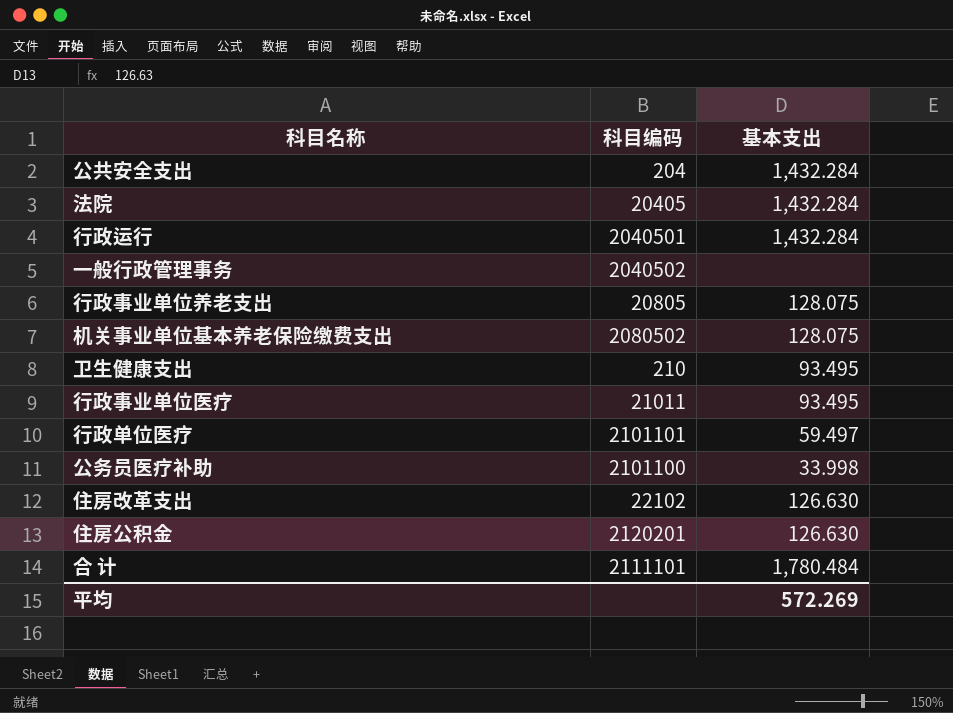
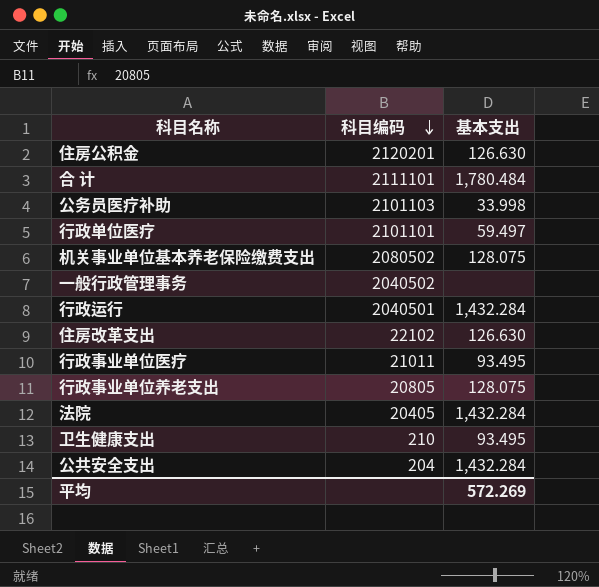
row order: none -> 科目编码 descending
公务员医疗补助 | 科目编码: 2101100 -> 2101103

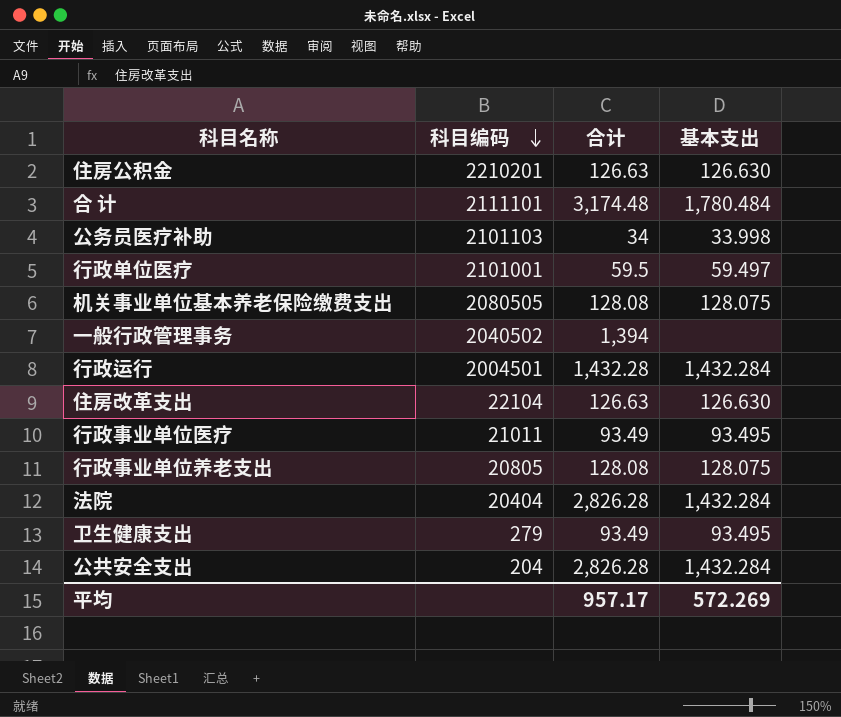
column 合计 | position: none -> 3
住房公积金 | 科目编码: 2120201 -> 2210201
行政单位医疗 | 科目编码: 2101101 -> 2101001
机关事业单位基本养老保险缴费支出 | 科目编码: 2080502 -> 2080505
行政运行 | 科目编码: 2040501 -> 2004501
住房改革支出 | 科目编码: 22102 -> 22104
法院 | 科目编码: 20405 -> 20404
卫生健康支出 | 科目编码: 210 -> 279

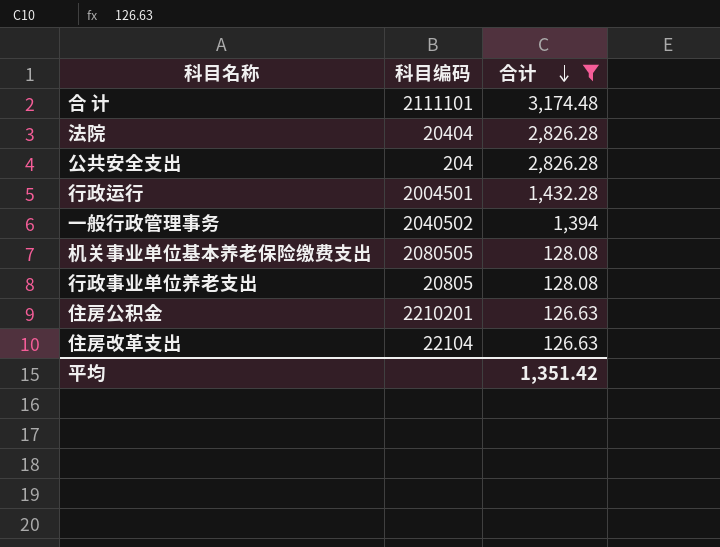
filter: none -> 合计 >= 126.63
row order: 科目编码 descending -> 合计 descending
column 基本支出 | position: 4 -> none
平均 | 合计: 957.17 -> 1,351.42

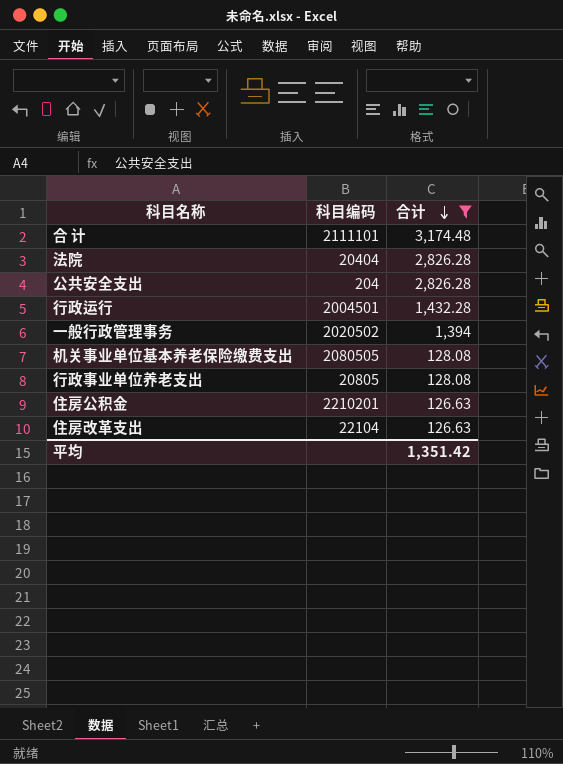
一般行政管理事务 | 科目编码: 2040502 -> 2020502

